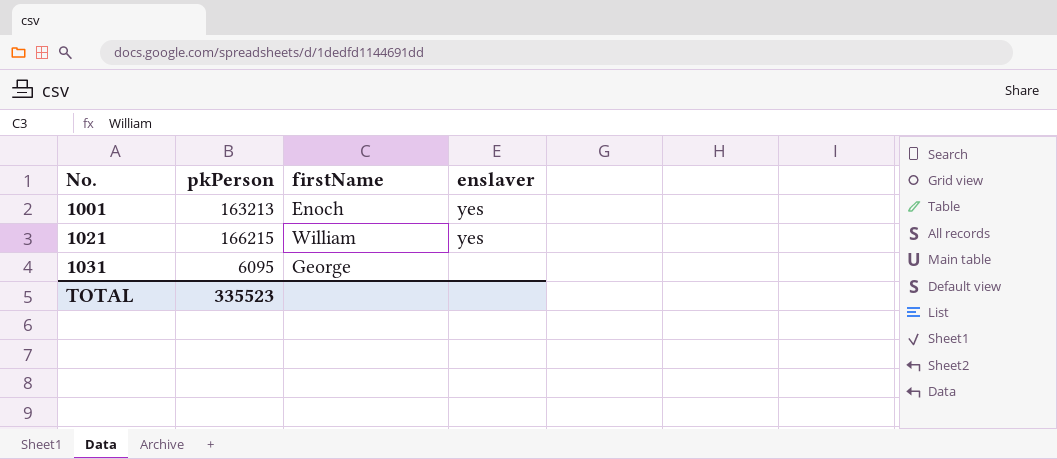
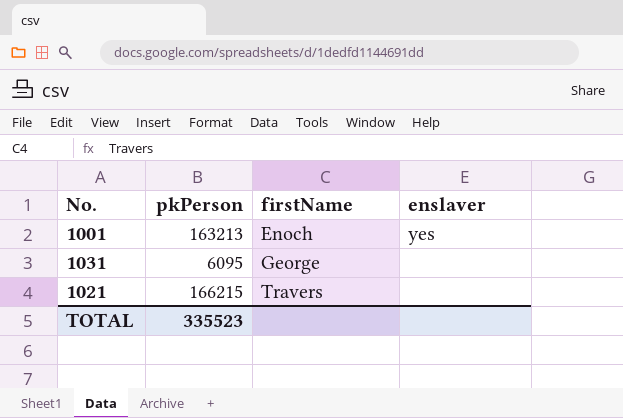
row order: No. ascending -> firstName ascending
1021 | firstName: William -> Travers
1021 | enslaver: yes -> none

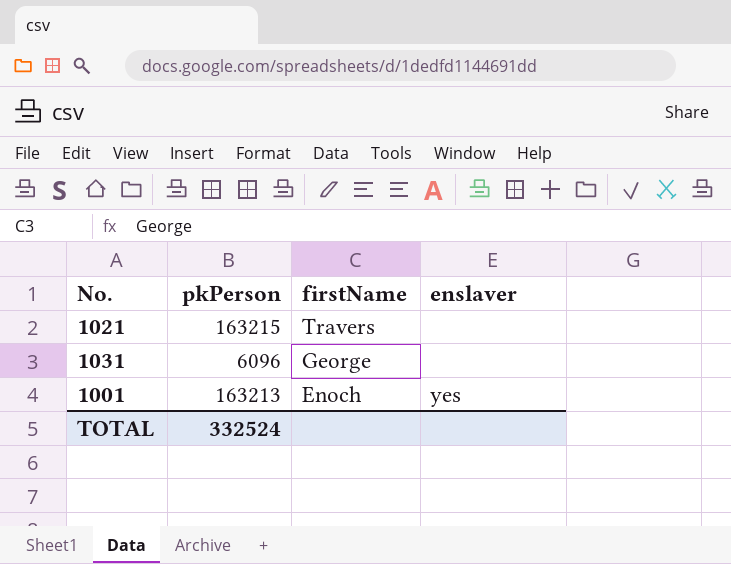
row order: firstName ascending -> firstName descending
1021 | pkPerson: 166215 -> 163215
1031 | pkPerson: 6095 -> 6096
TOTAL | pkPerson: 335523 -> 332524

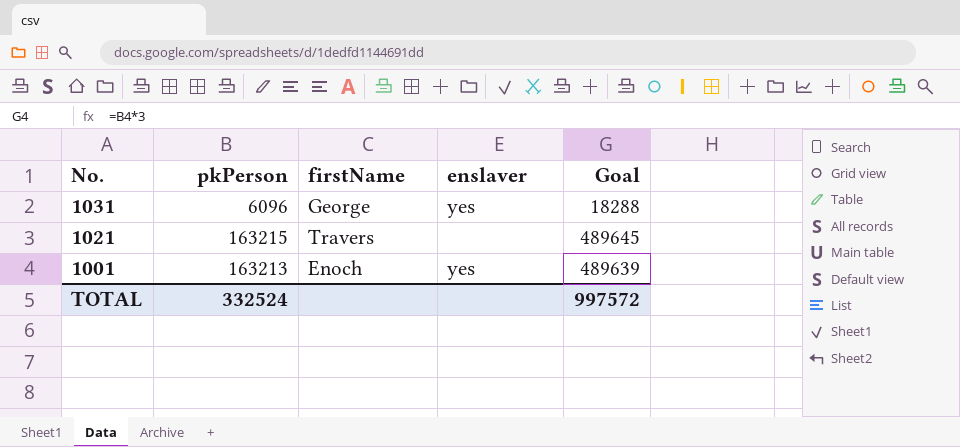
row order: firstName descending -> No. descending
column Goal | formula: none -> [pkPerson] * 3
1031 | enslaver: none -> yes

